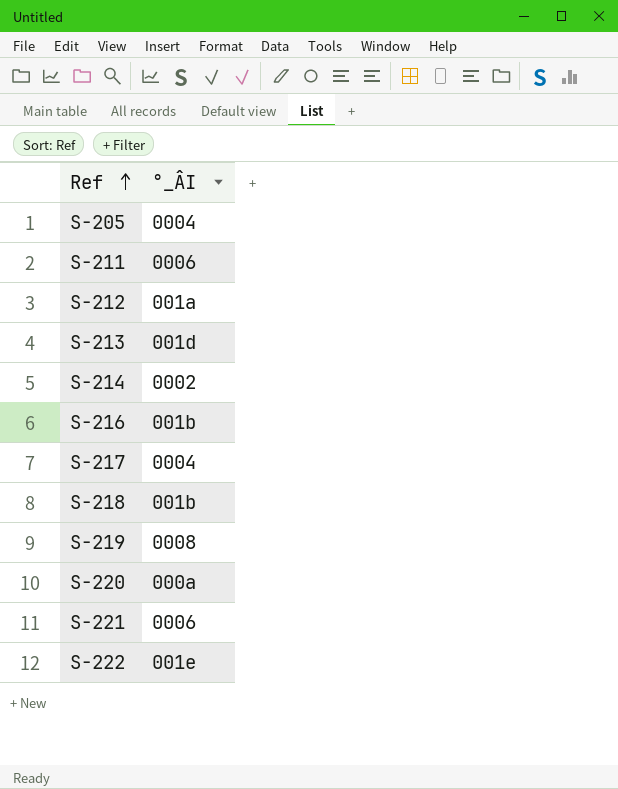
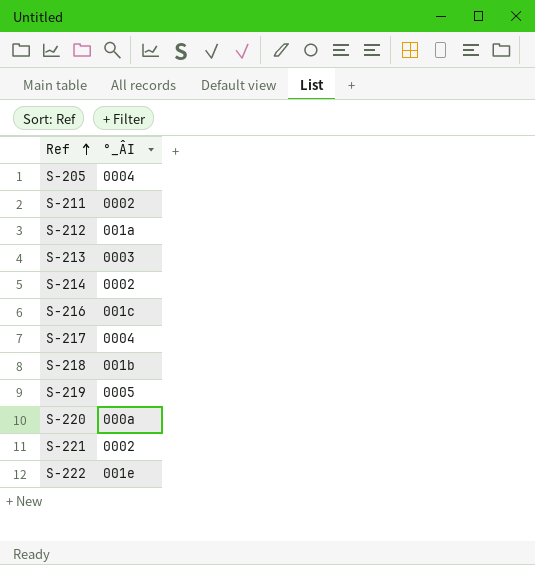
S-211 | °_ÂI: 0006 -> 0002
S-213 | °_ÂI: 001d -> 0003
S-216 | °_ÂI: 001b -> 001c
S-219 | °_ÂI: 0008 -> 0005
S-221 | °_ÂI: 0006 -> 0002

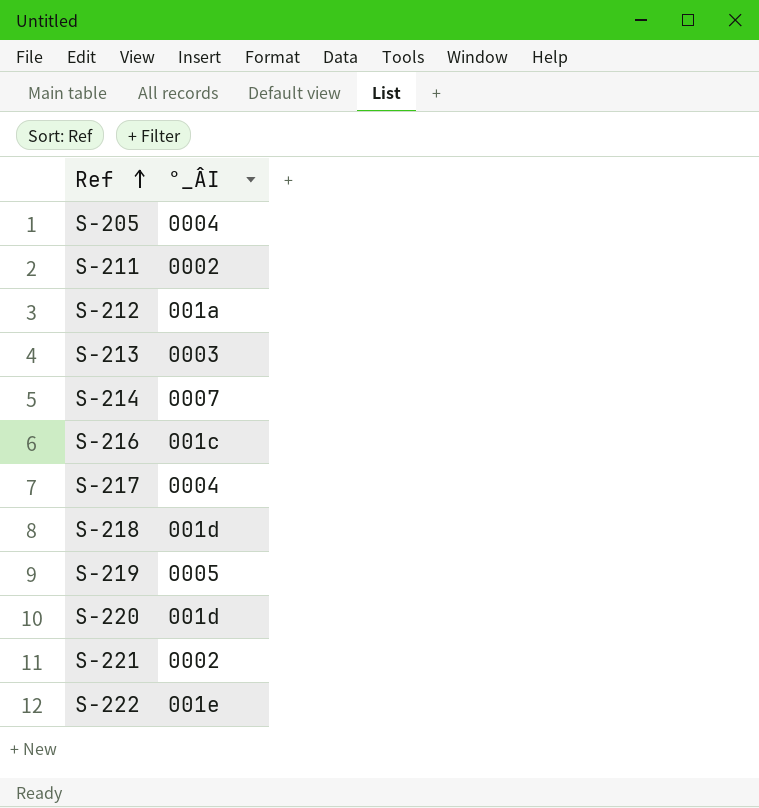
S-214 | °_ÂI: 0002 -> 0007
S-218 | °_ÂI: 001b -> 001d
S-220 | °_ÂI: 000a -> 001d

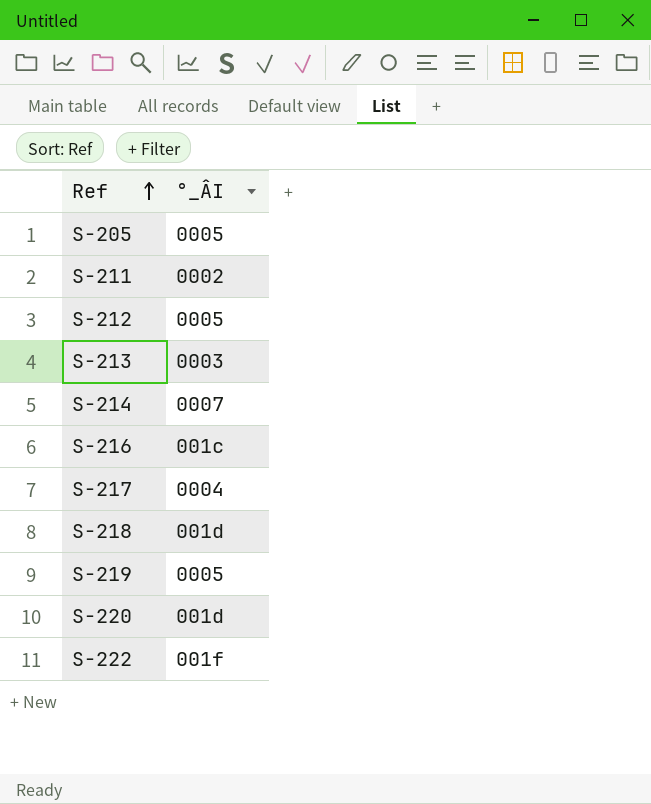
row S-221: 0002 -> none
S-205 | °_ÂI: 0004 -> 0005
S-212 | °_ÂI: 001a -> 0005
S-222 | °_ÂI: 001e -> 001f

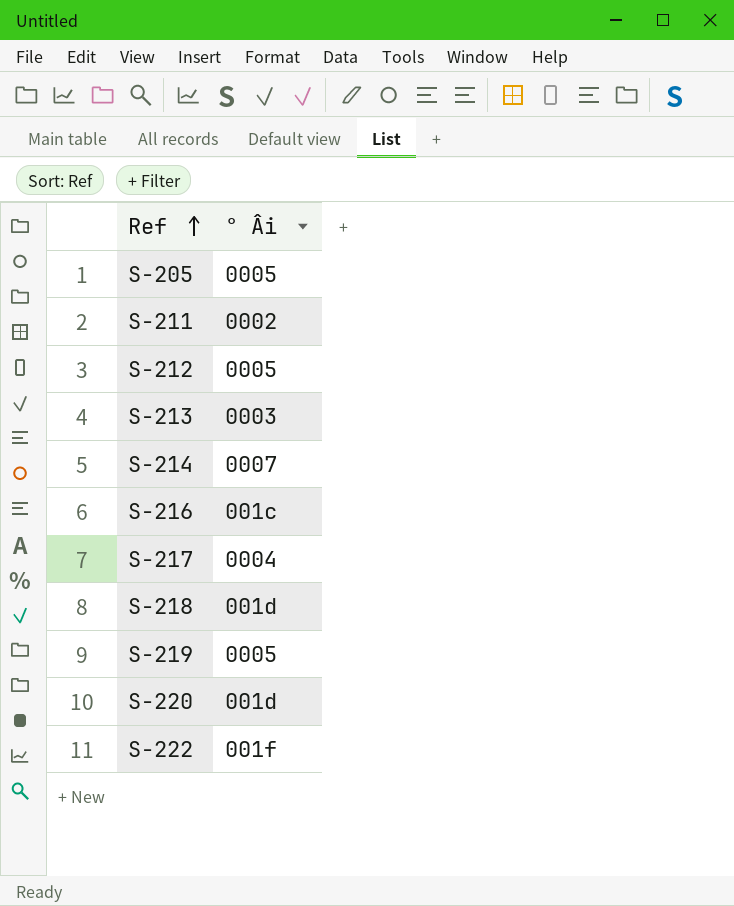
column name: °_ÂI -> ° Âi

